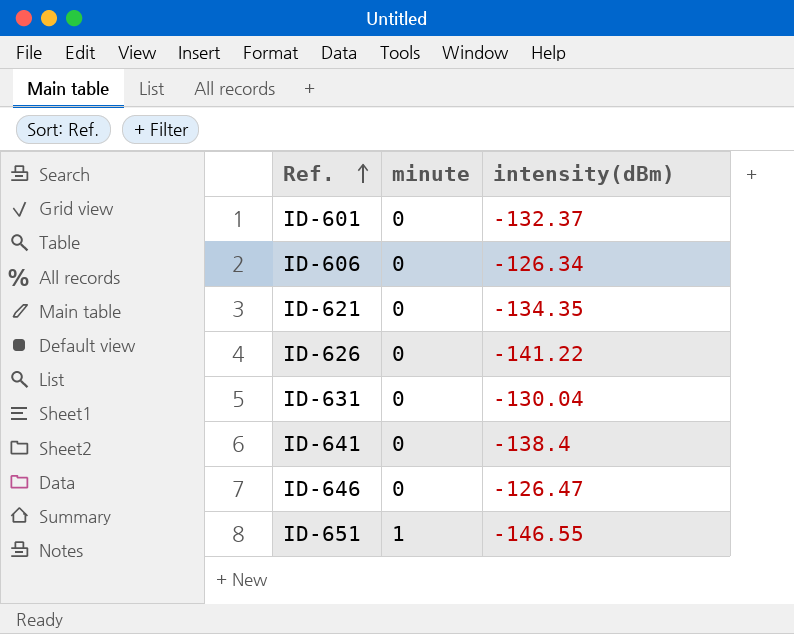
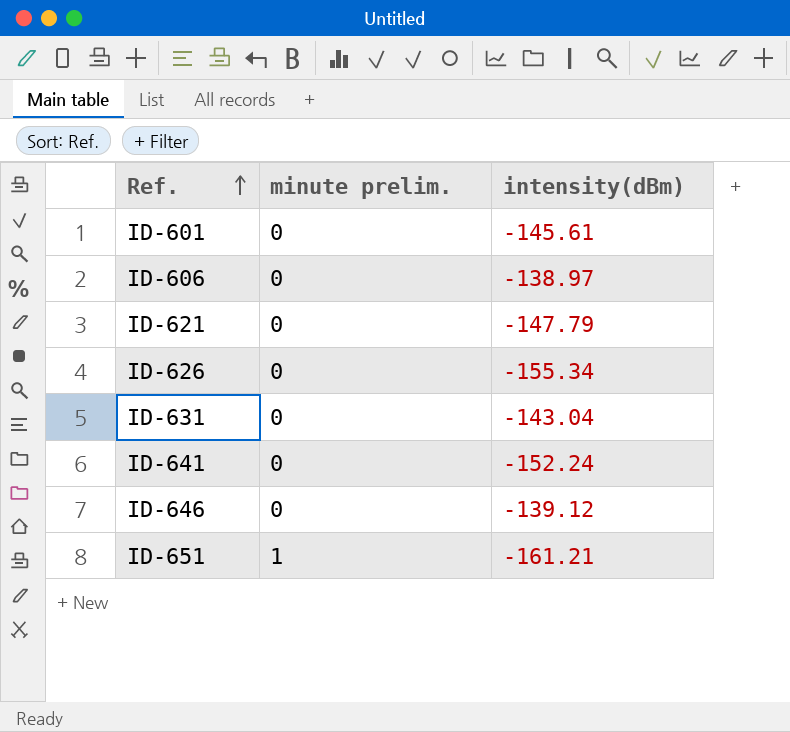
column name: minute -> minute prelim.
ID-601 | intensity(dBm): -132.37 -> -145.61
ID-606 | intensity(dBm): -126.34 -> -138.97
ID-621 | intensity(dBm): -134.35 -> -147.79
ID-626 | intensity(dBm): -141.22 -> -155.34
ID-631 | intensity(dBm): -130.04 -> -143.04
ID-641 | intensity(dBm): -138.4 -> -152.24
ID-646 | intensity(dBm): -126.47 -> -139.12
ID-651 | intensity(dBm): -146.55 -> -161.21

